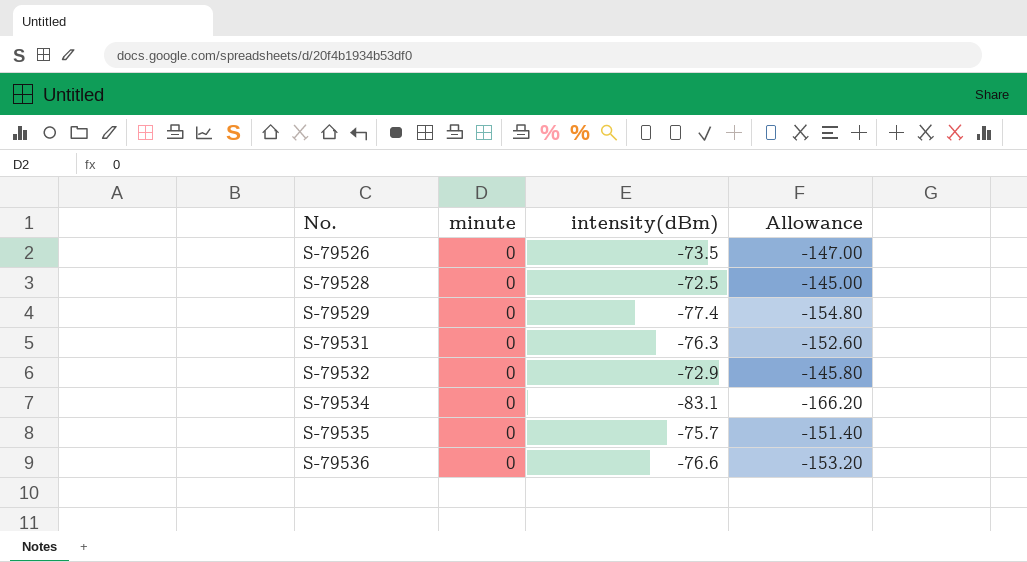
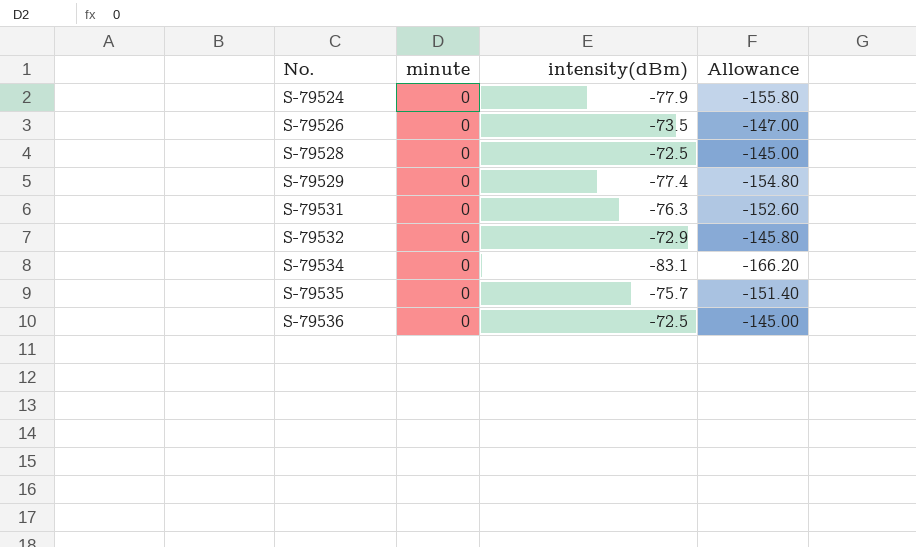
row S-79524: none -> 0 | -77.9 | -155.80
S-79536 | intensity(dBm): -76.6 -> -72.5
S-79536 | Allowance: -153.20 -> -145.00

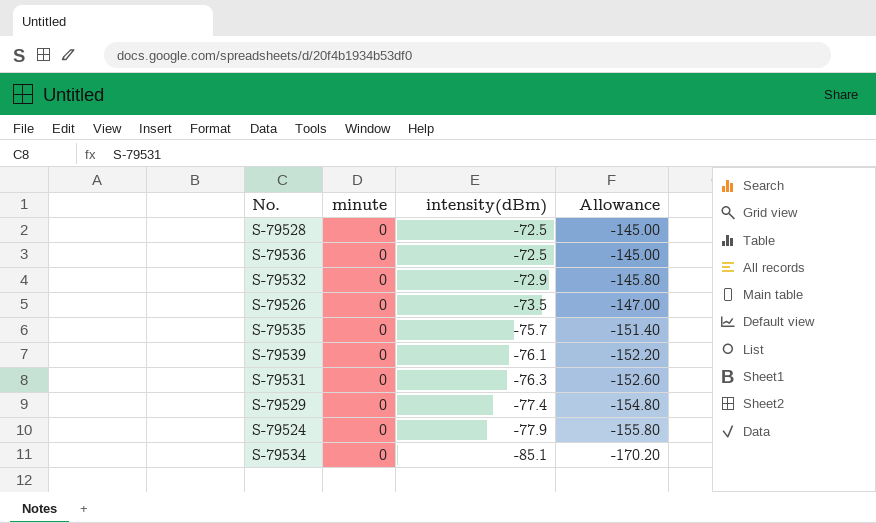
row order: No. ascending -> intensity(dBm) descending
row S-79539: none -> 0 | -76.1 | -152.20
S-79534 | intensity(dBm): -83.1 -> -85.1
S-79534 | Allowance: -166.20 -> -170.20

